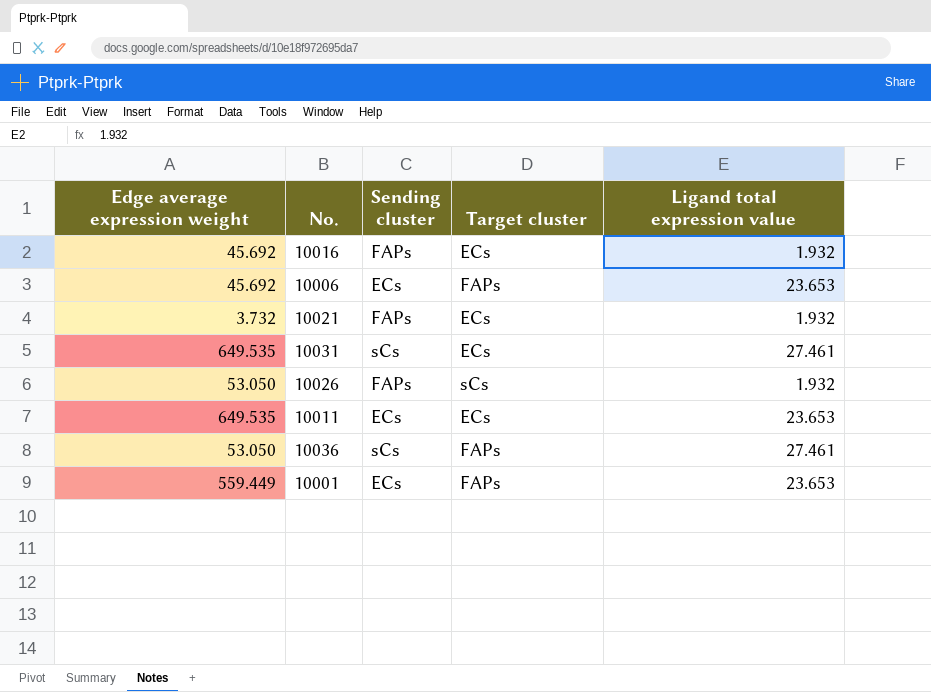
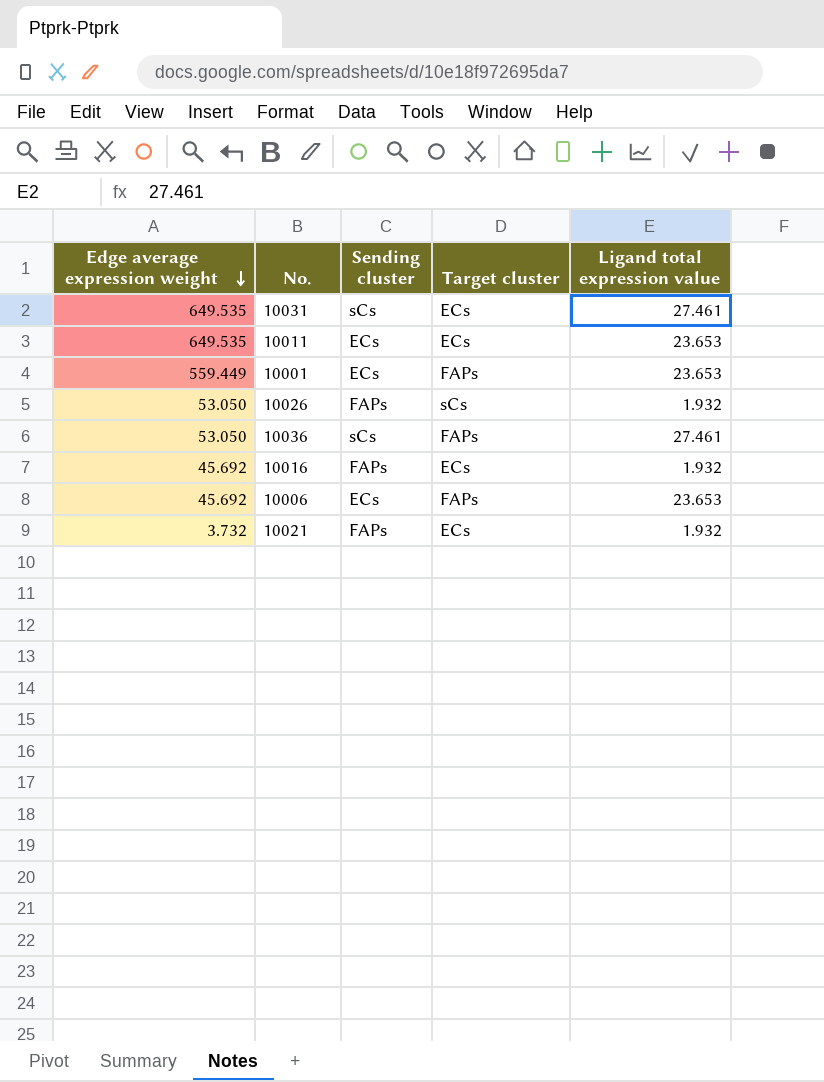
row order: none -> Edge average expression weight descending

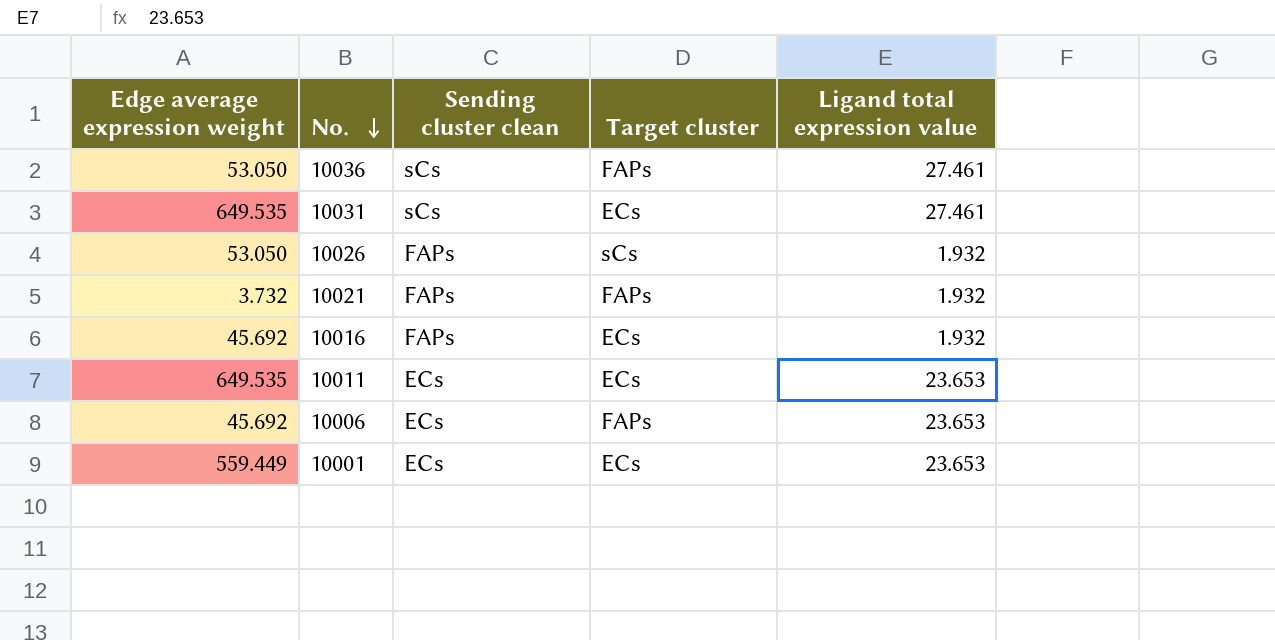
row order: Edge average expression weight descending -> No. descending
column name: Sending cluster -> Sending cluster clean
10021 | Target cluster: ECs -> FAPs
10001 | Target cluster: FAPs -> ECs

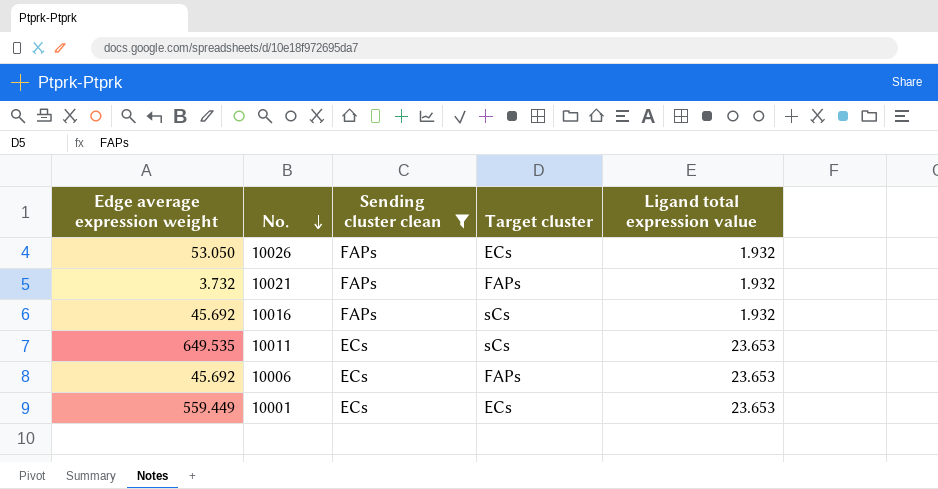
filter: none -> Sending cluster clean != sCs
10026 | Target cluster: sCs -> ECs
10016 | Target cluster: ECs -> sCs
10011 | Target cluster: ECs -> sCs

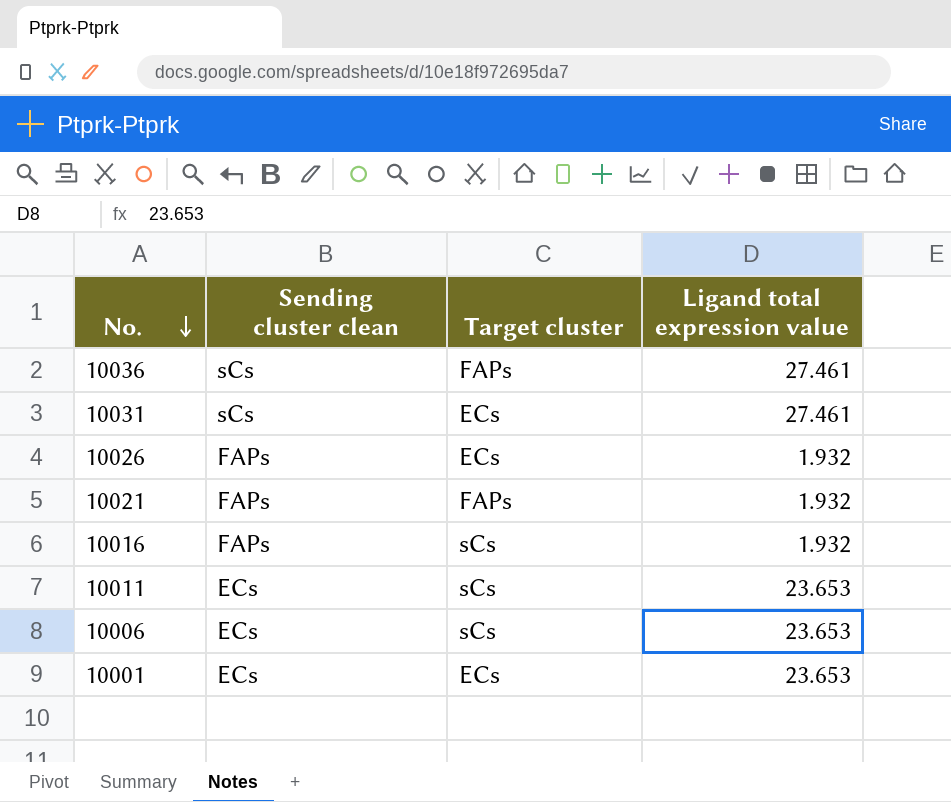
filter: Sending cluster clean != sCs -> none
column Edge average expression weight | position: 1 -> none
10006 | Target cluster: FAPs -> sCs

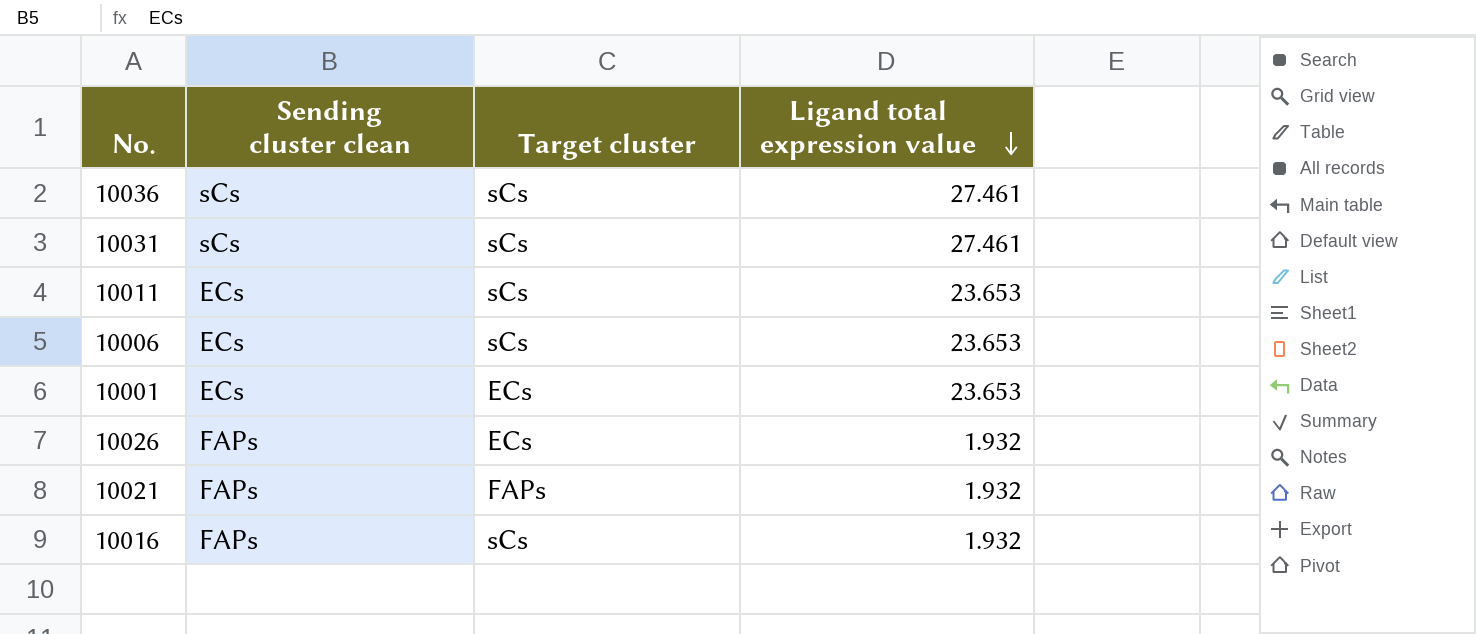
row order: No. descending -> Ligand total expression value descending
10036 | Target cluster: FAPs -> sCs
10031 | Target cluster: ECs -> sCs

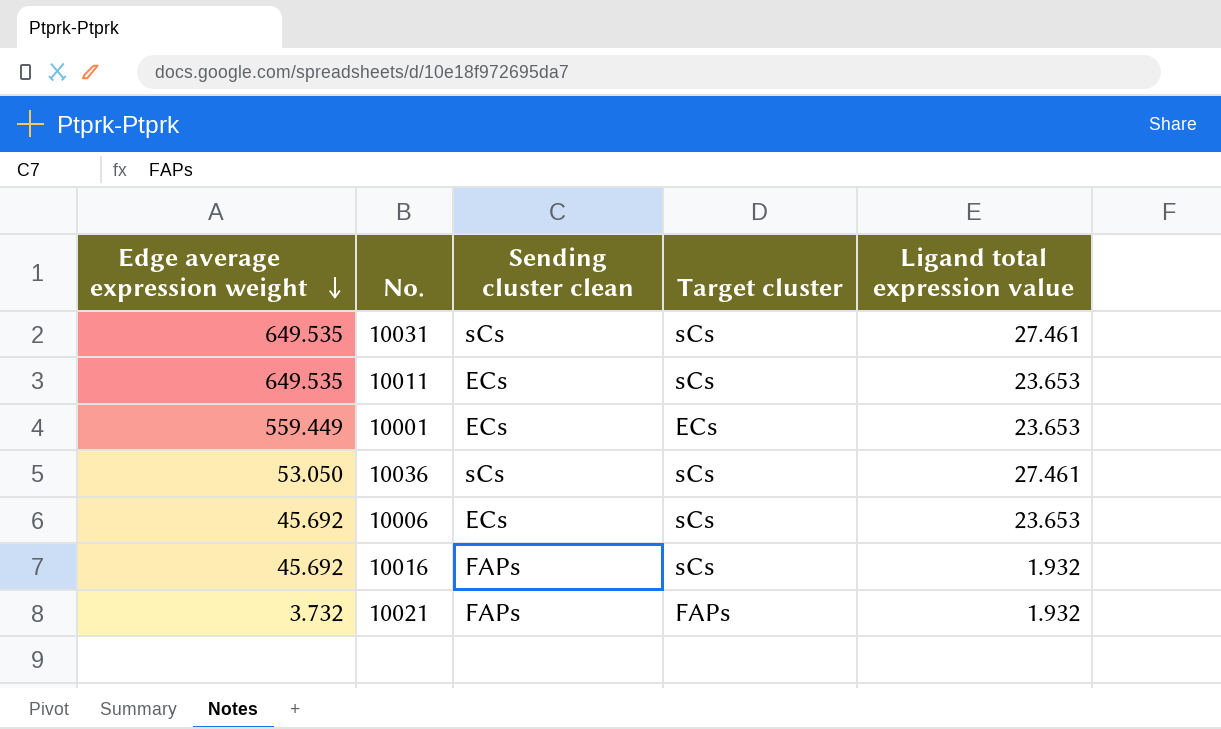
row order: Ligand total expression value descending -> Edge average expression weight descending
column Edge average expression weight | position: none -> 1
row 10026: FAPs | ECs | 1.932 -> none

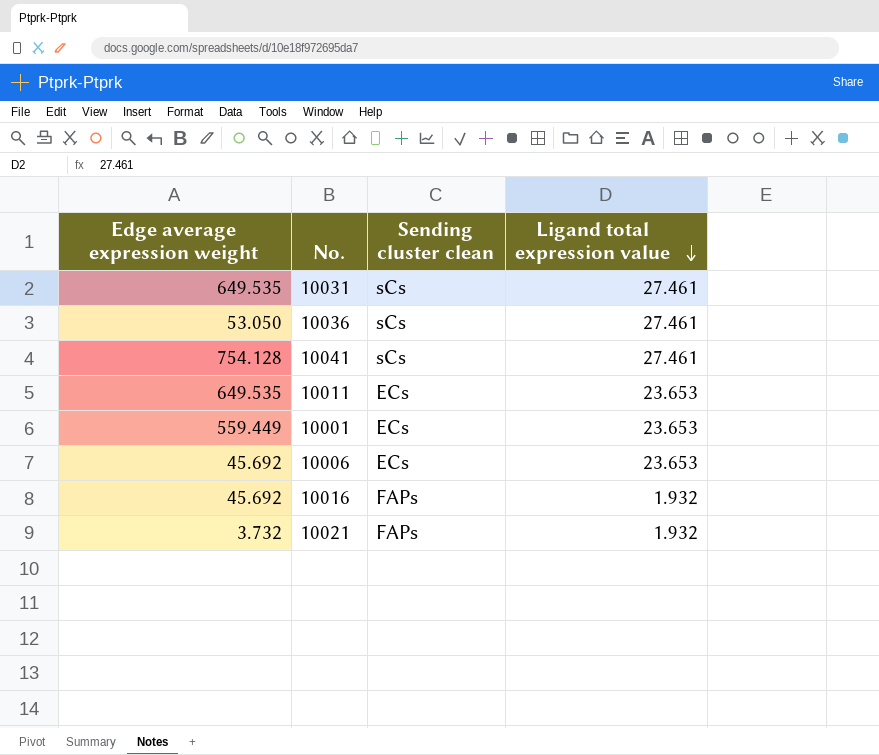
row order: Edge average expression weight descending -> Ligand total expression value descending
column Target cluster | position: 4 -> none
row 10041: none -> 754.128 | sCs | 27.461

